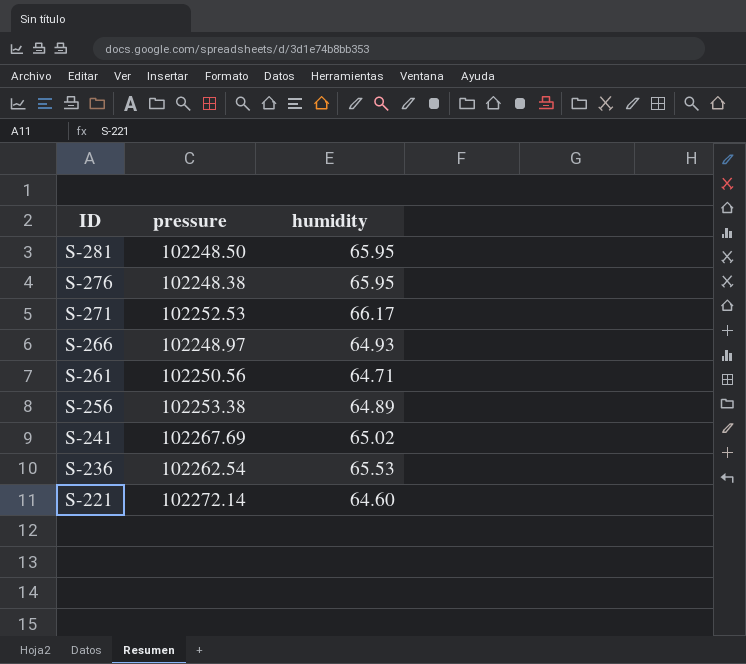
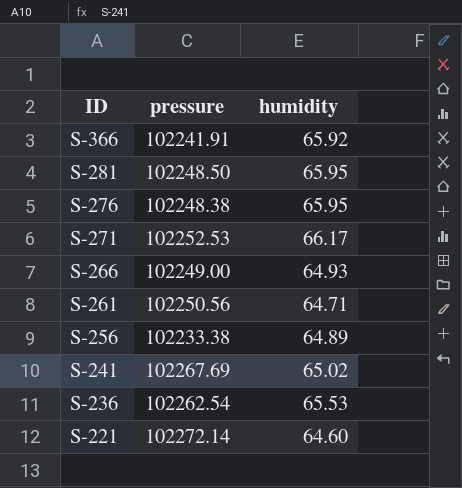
row S-366: none -> 102241.91 | 65.92
S-266 | pressure: 102248.97 -> 102249.00
S-256 | pressure: 102253.38 -> 102233.38

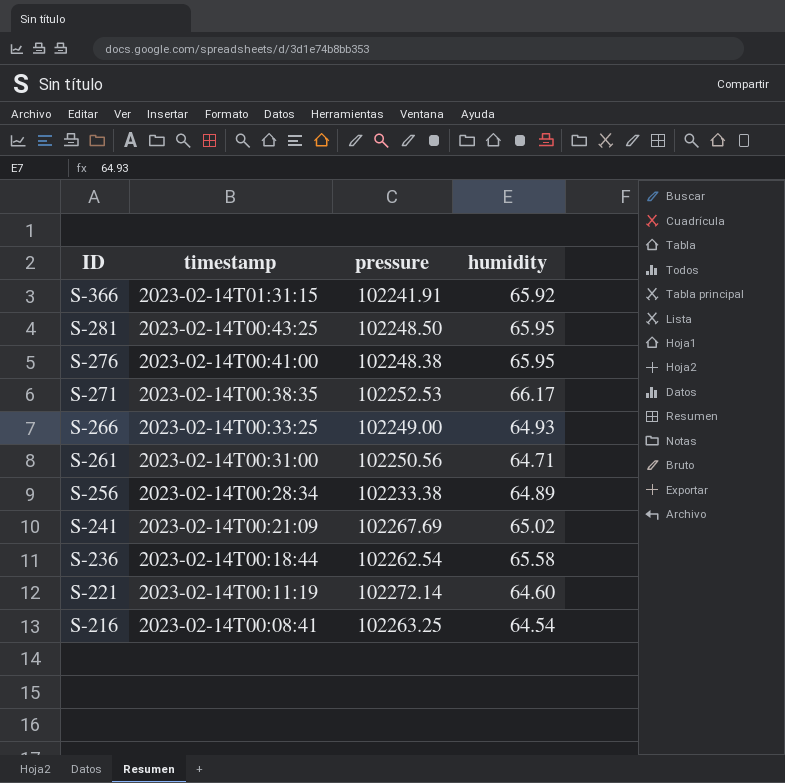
column timestamp | position: none -> 2
S-236 | humidity: 65.53 -> 65.58
row S-216: none -> 2023-02-14T00:08:41 | 102263.25 | 64.54

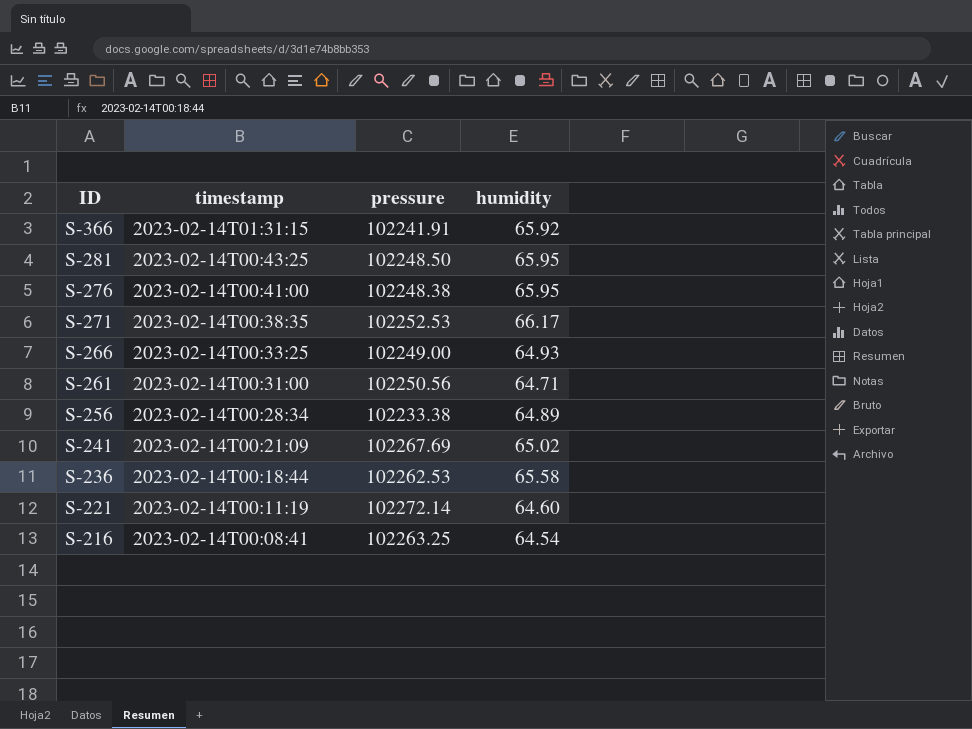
S-236 | pressure: 102262.54 -> 102262.53

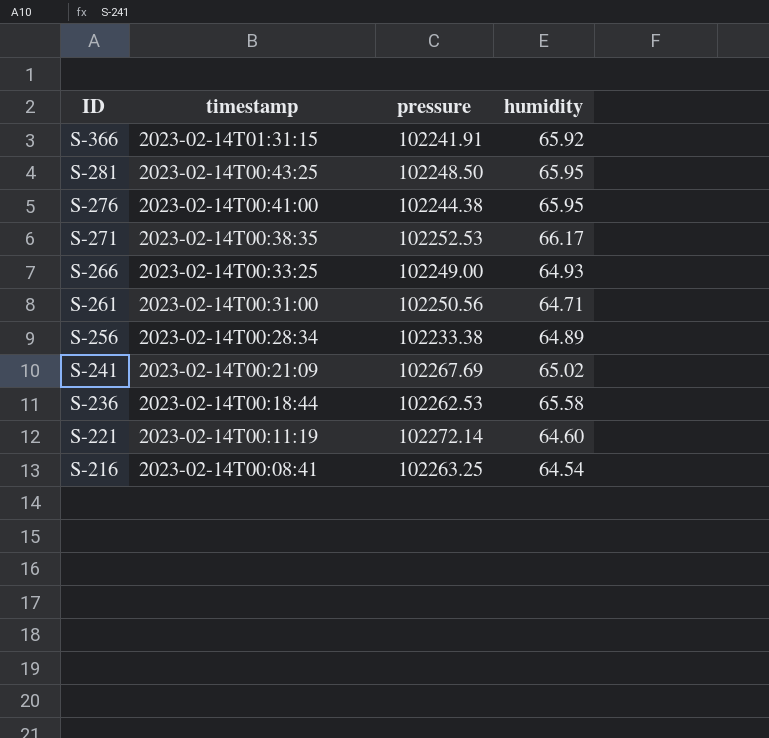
S-276 | pressure: 102248.38 -> 102244.38

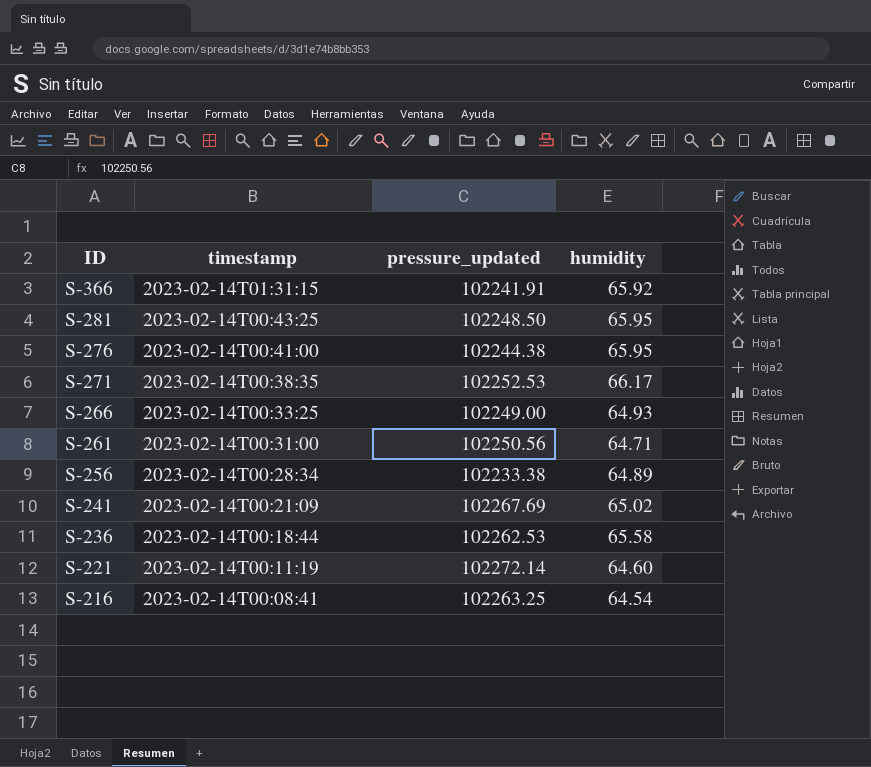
column name: pressure -> pressure_updated

